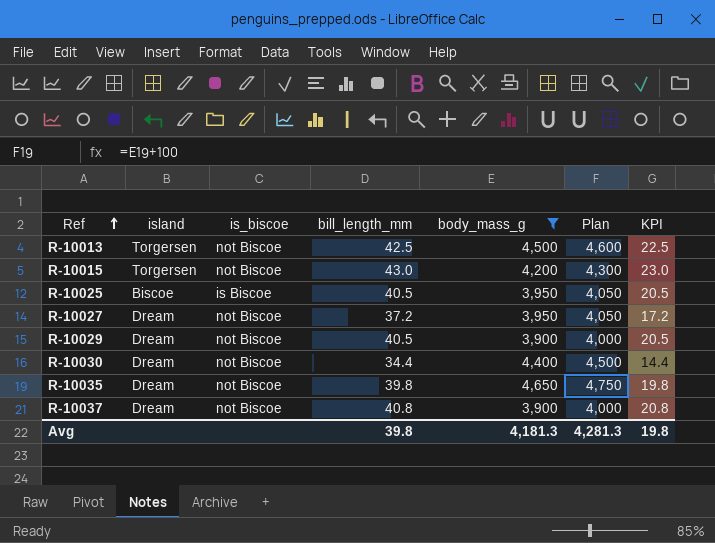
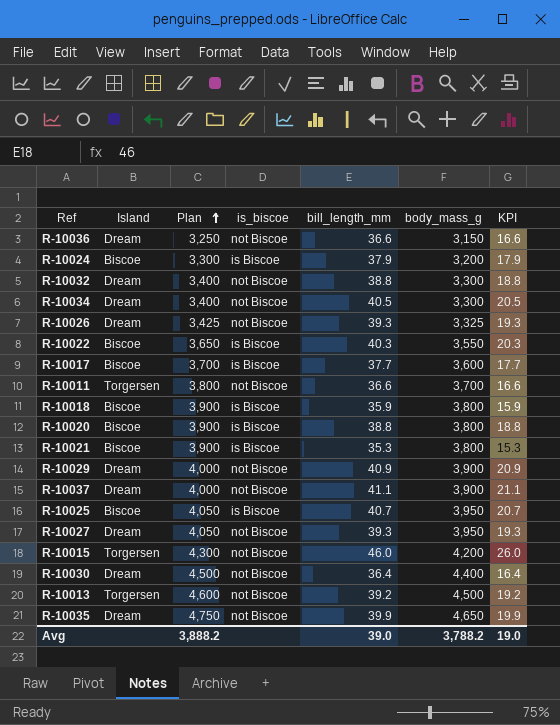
filter: body_mass_g >= 3,900 -> none
row order: Ref ascending -> Plan ascending
column name: island -> Island
column Plan | position: 6 -> 3
R-10029 | bill_length_mm: 40.5 -> 40.9
R-10029 | KPI: 20.5 -> 20.9
R-10037 | bill_length_mm: 40.8 -> 41.1
R-10037 | KPI: 20.8 -> 21.1
R-10025 | bill_length_mm: 40.5 -> 40.7
R-10025 | KPI: 20.5 -> 20.7
R-10027 | bill_length_mm: 37.2 -> 39.3
R-10027 | KPI: 17.2 -> 19.3
R-10015 | bill_length_mm: 43.0 -> 46.0
R-10015 | KPI: 23.0 -> 26.0
R-10030 | bill_length_mm: 34.4 -> 36.4
R-10030 | KPI: 14.4 -> 16.4
R-10013 | bill_length_mm: 42.5 -> 39.2
R-10013 | KPI: 22.5 -> 19.2
R-10035 | bill_length_mm: 39.8 -> 39.9
R-10035 | KPI: 19.8 -> 19.9
Avg | Plan: 4,281.3 -> 3,888.2
Avg | bill_length_mm: 39.8 -> 39.0
Avg | body_mass_g: 4,181.3 -> 3,788.2
Avg | KPI: 19.8 -> 19.0

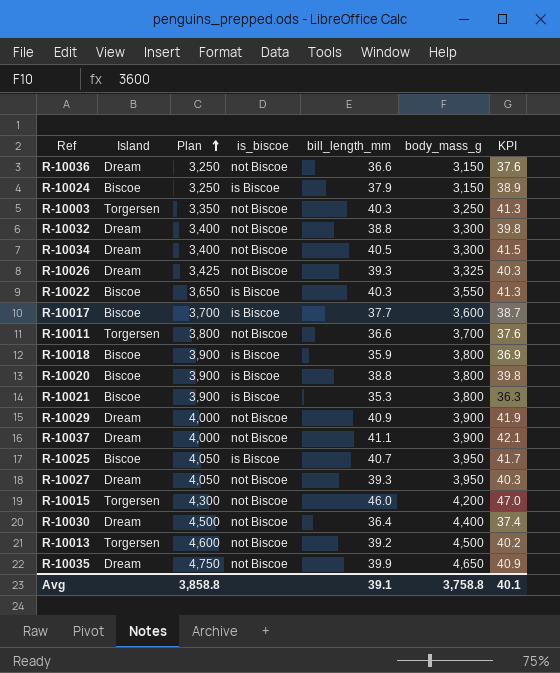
column KPI | formula: [bill_length_mm] - 20 -> [bill_length_mm] + 1
R-10024 | Plan: 3,300 -> 3,250
R-10024 | body_mass_g: 3,200 -> 3,150
row R-10003: none -> Torgersen | 3,350 | not Biscoe | 40.3 | 3,250 | 41.3
Avg | Plan: 3,888.2 -> 3,858.8
Avg | bill_length_mm: 39.0 -> 39.1
Avg | body_mass_g: 3,788.2 -> 3,758.8
Avg | KPI: 19.0 -> 40.1

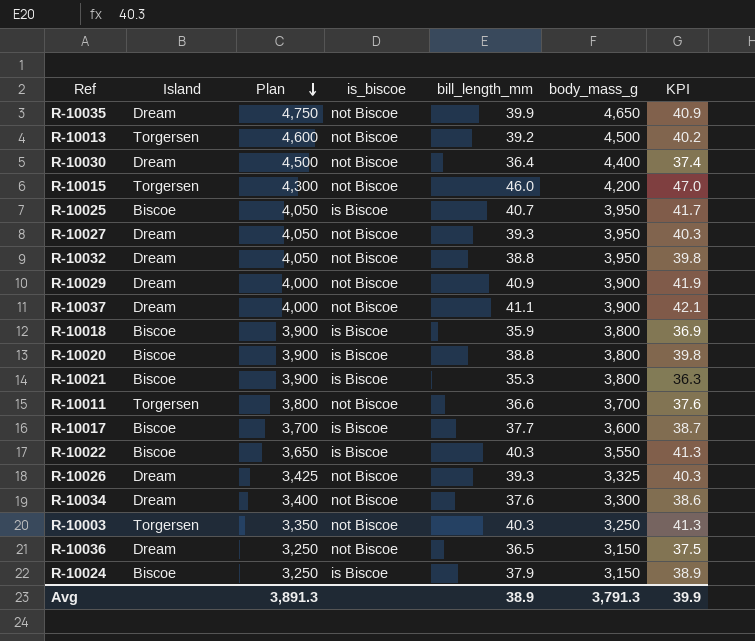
row order: Plan ascending -> Plan descending
R-10032 | Plan: 3,400 -> 4,050
R-10032 | body_mass_g: 3,300 -> 3,950
R-10034 | bill_length_mm: 40.5 -> 37.6
R-10034 | KPI: 41.5 -> 38.6
R-10036 | bill_length_mm: 36.6 -> 36.5
R-10036 | KPI: 37.6 -> 37.5
Avg | Plan: 3,858.8 -> 3,891.3
Avg | bill_length_mm: 39.1 -> 38.9
Avg | body_mass_g: 3,758.8 -> 3,791.3
Avg | KPI: 40.1 -> 39.9

